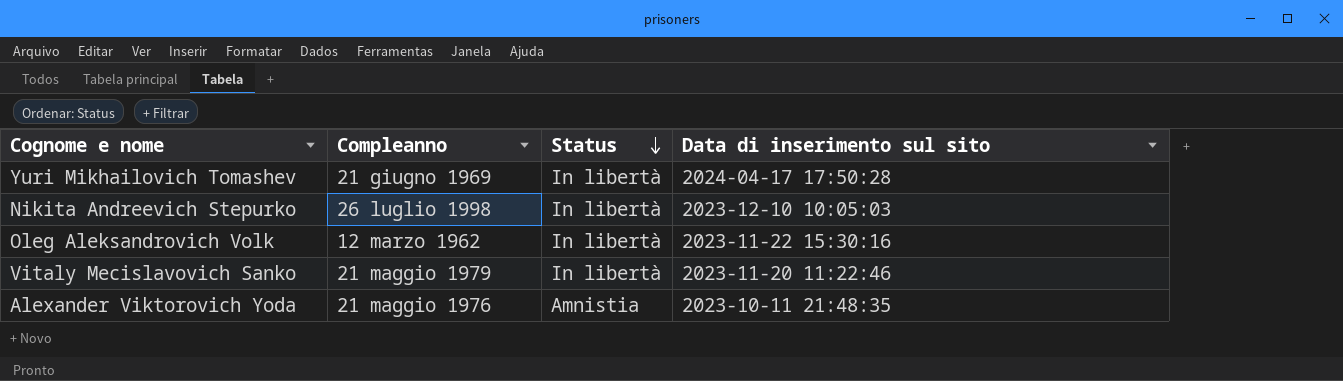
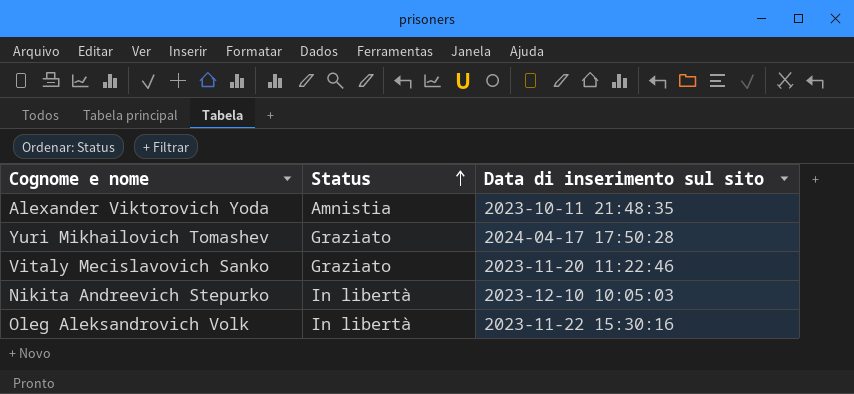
row order: Status descending -> Status ascending
column Compleanno | position: 2 -> none
Yuri Mikhailovich Tomashev | Status: In libertà -> Graziato
Vitaly Mecislavovich Sanko | Status: In libertà -> Graziato

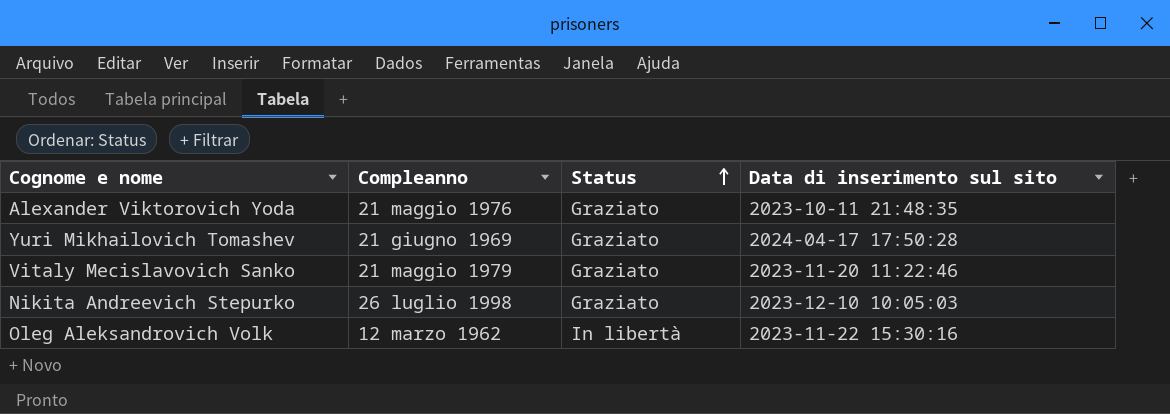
column Compleanno | position: none -> 2
Alexander Viktorovich Yoda | Status: Amnistia -> Graziato
Nikita Andreevich Stepurko | Status: In libertà -> Graziato

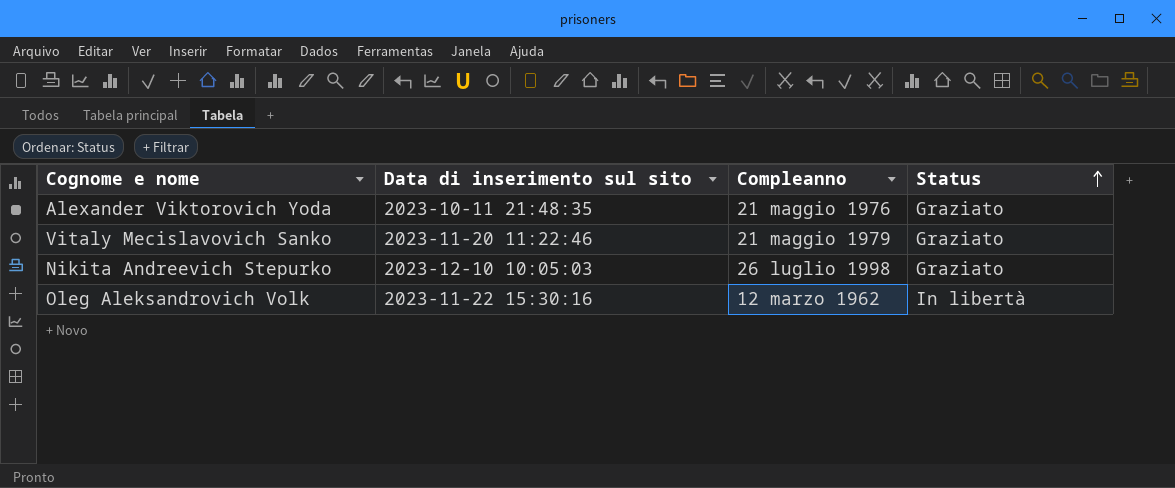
column Data di inserimento sul sito | position: 4 -> 2
row Yuri Mikhailovich Tomashev: 21 giugno 1969 | Graziato | 2024-04-17 17:50:28 -> none

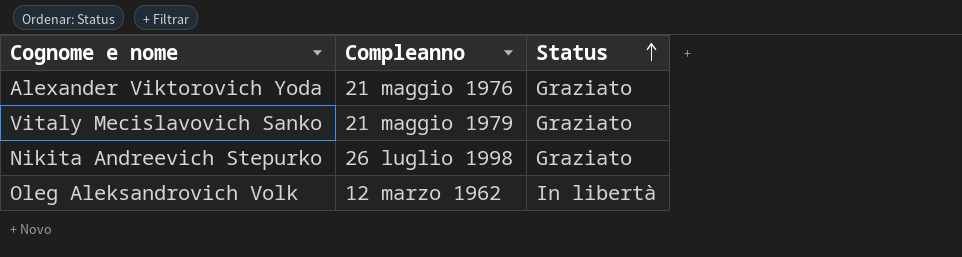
column Data di inserimento sul sito | position: 2 -> none

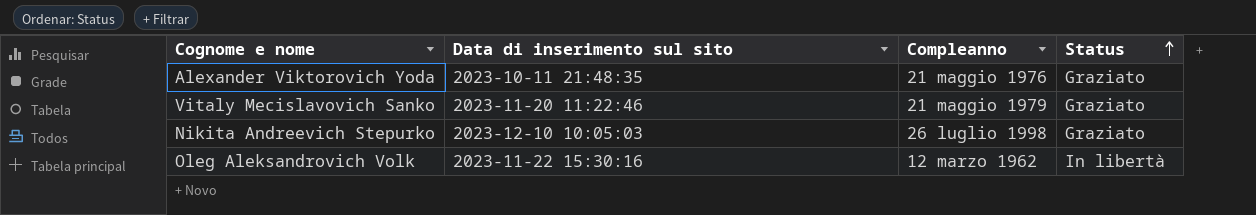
column Data di inserimento sul sito | position: none -> 2

